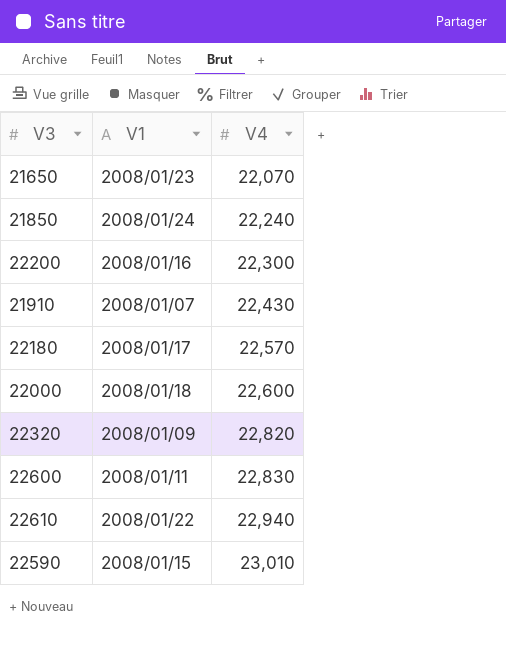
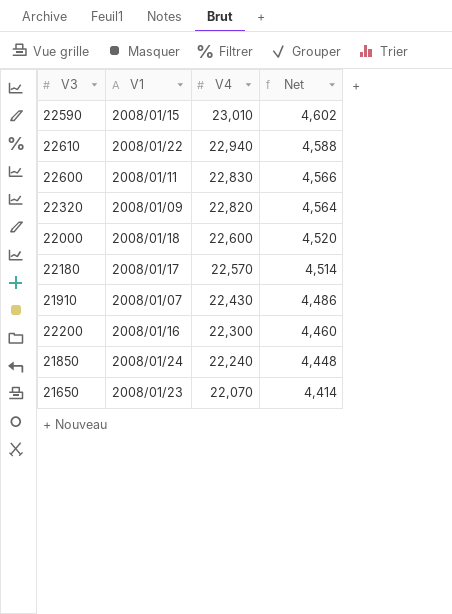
row order: V4 ascending -> V4 descending
column Net | formula: none -> [V4] * 0.2

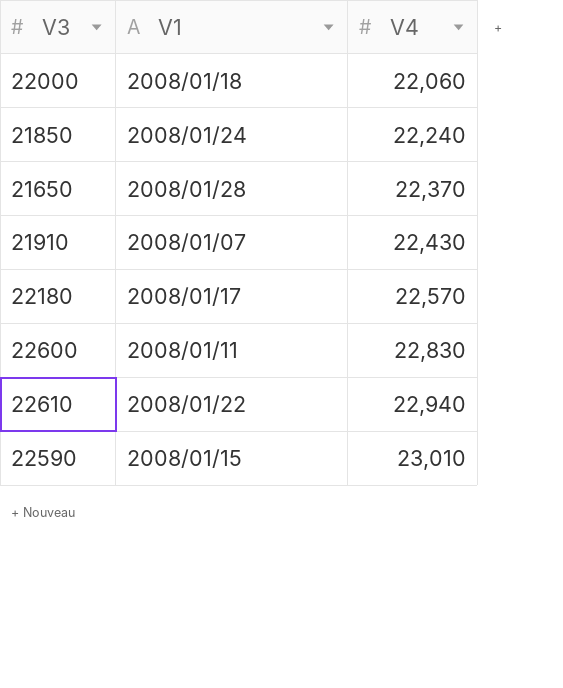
row order: V4 descending -> V4 ascending
column Net | formula: [V4] * 0.2 -> none
row 22320: 2008/01/09 | 22,820 | 4,564 -> none
row 22200: 2008/01/16 | 22,300 | 4,460 -> none
22000 | V4: 22,600 -> 22,060
21650 | V1: 2008/01/23 -> 2008/01/28
21650 | V4: 22,070 -> 22,370

